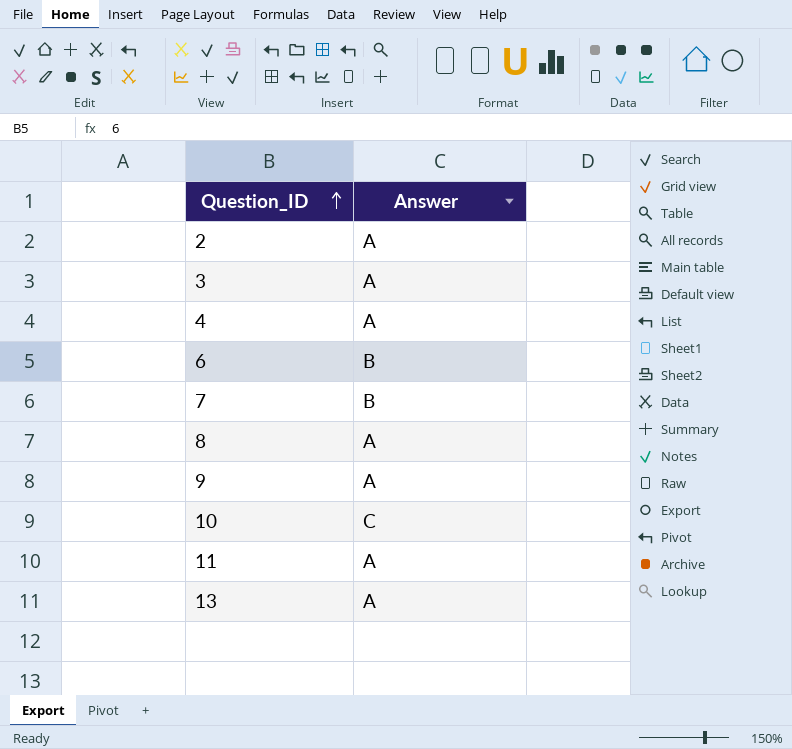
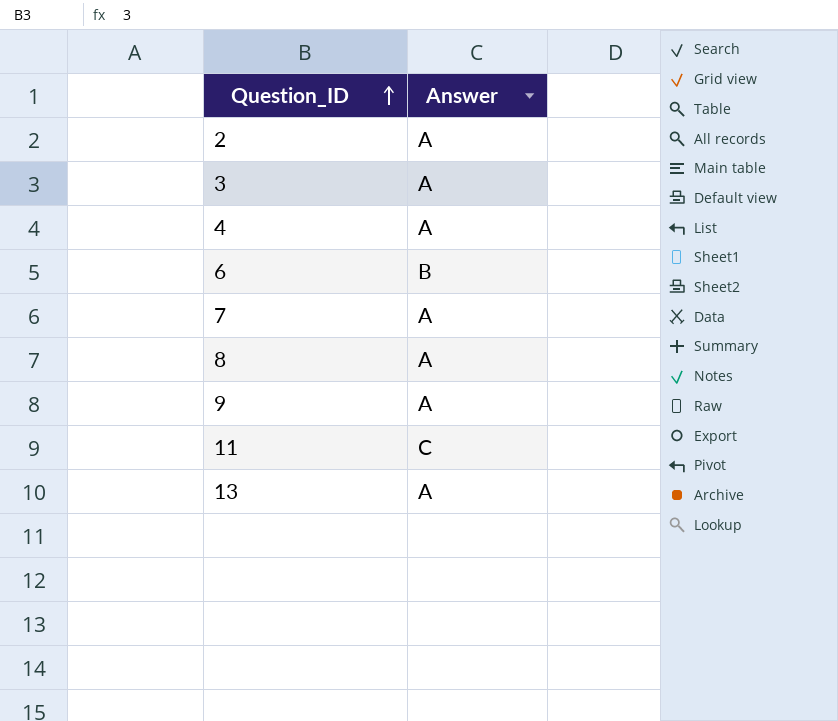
row 10: C -> none
7 | Answer: B -> A
11 | Answer: A -> C

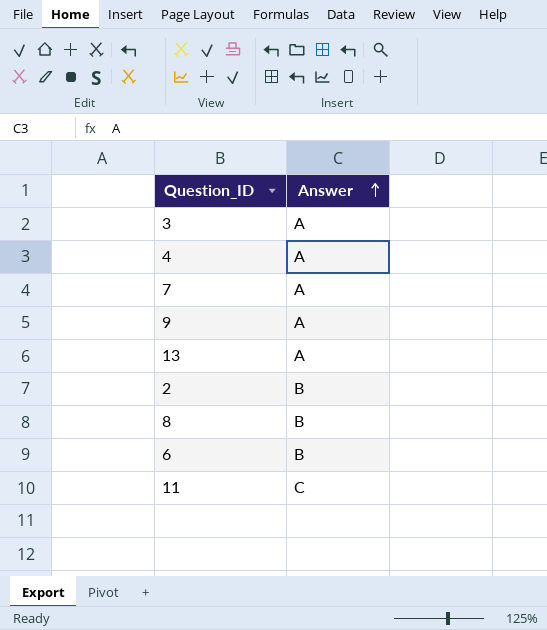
row order: Question_ID ascending -> Answer ascending
2 | Answer: A -> B
8 | Answer: A -> B

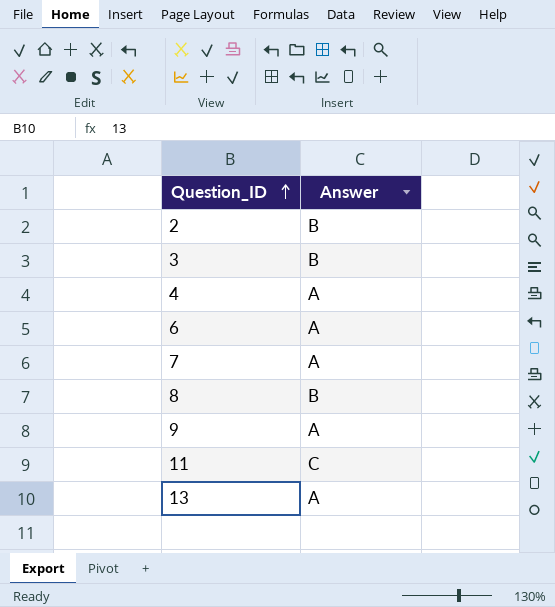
row order: Answer ascending -> Question_ID ascending
3 | Answer: A -> B
6 | Answer: B -> A

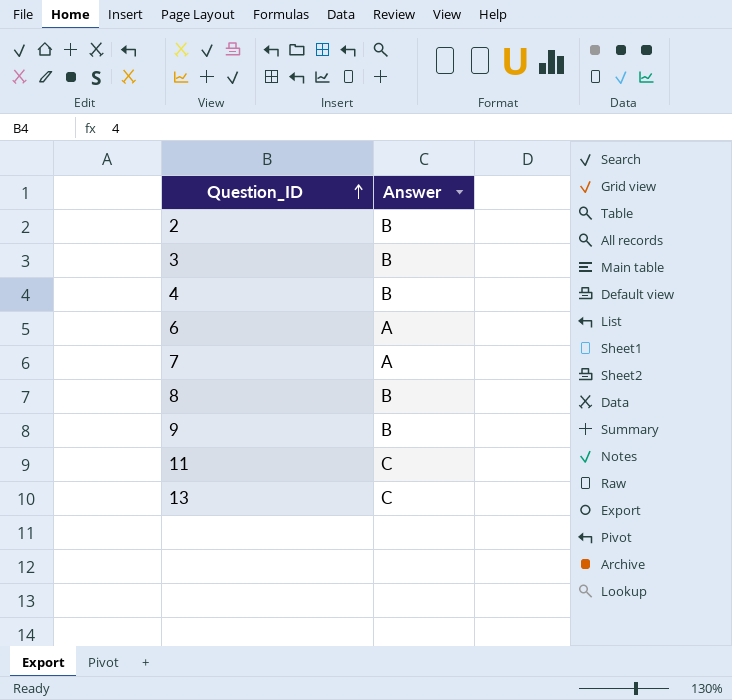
4 | Answer: A -> B
9 | Answer: A -> B
13 | Answer: A -> C

